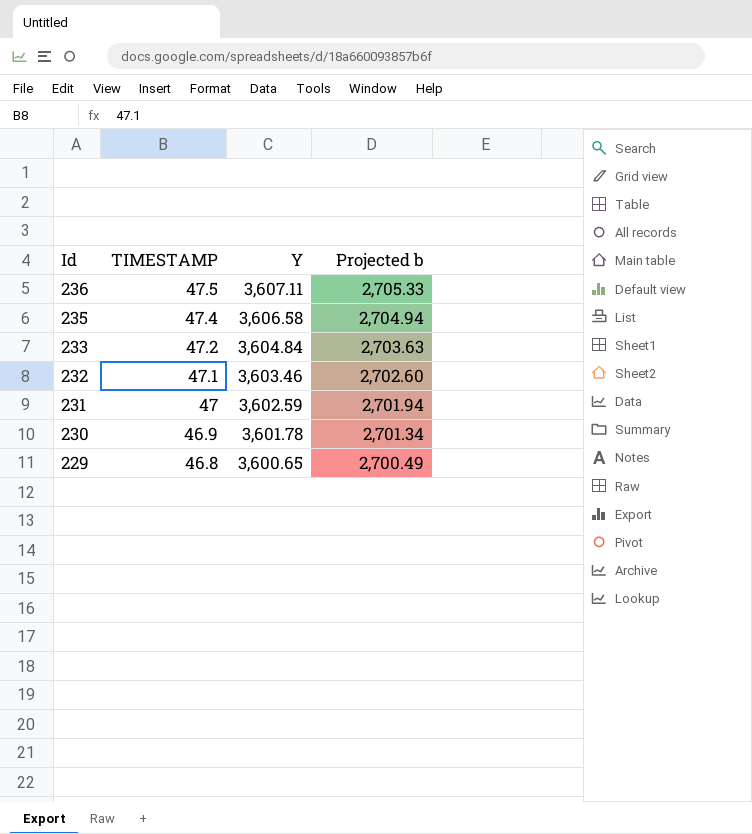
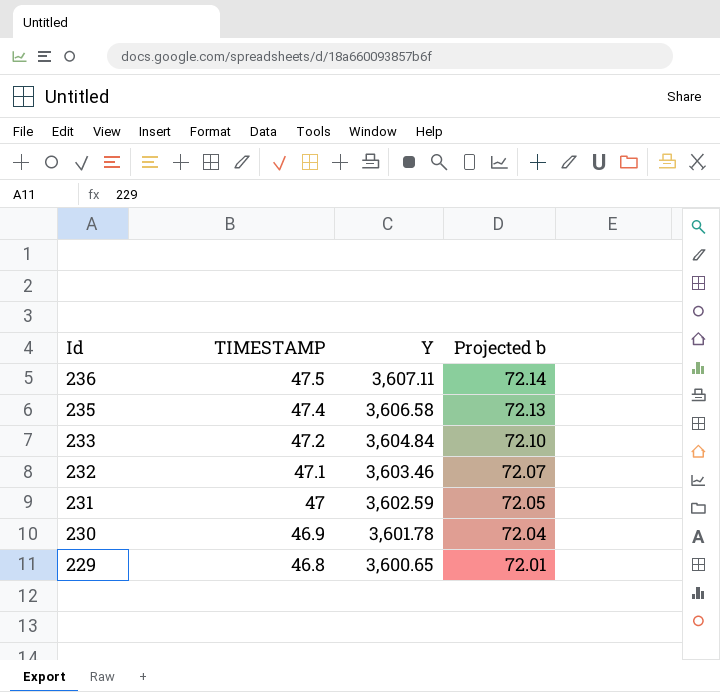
column Projected b | formula: [Y] * 0.75 -> [Y] * 0.02

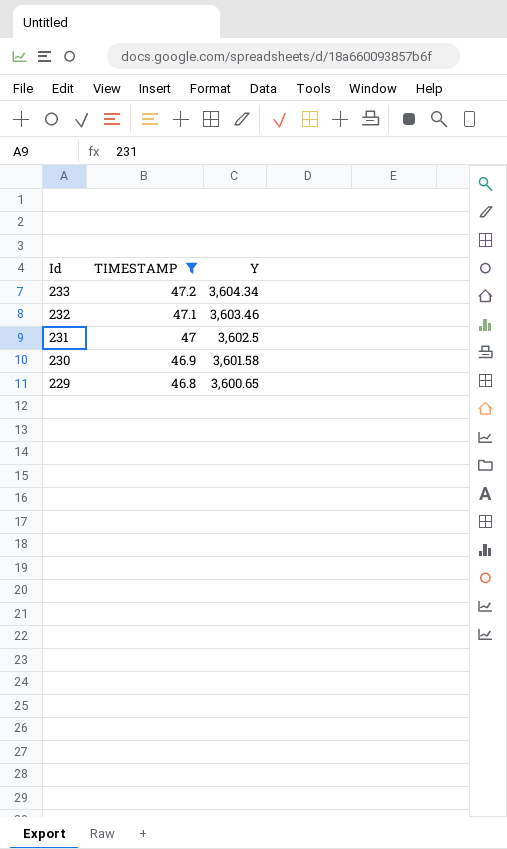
filter: none -> TIMESTAMP <= 47.2
column Projected b | formula: [Y] * 0.02 -> none
233 | Y: 3,604.84 -> 3,604.34
231 | Y: 3,602.59 -> 3,602.5
230 | Y: 3,601.78 -> 3,601.58

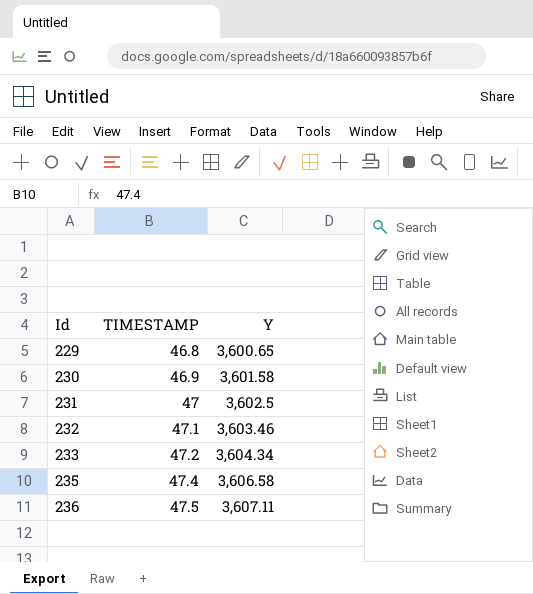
filter: TIMESTAMP <= 47.2 -> none
row order: Id descending -> Id ascending

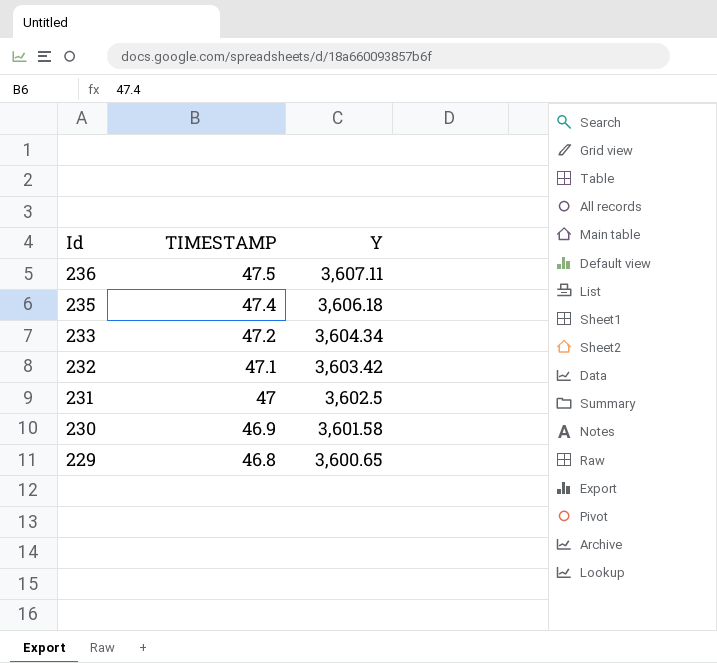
row order: Id ascending -> Id descending
235 | Y: 3,606.58 -> 3,606.18
232 | Y: 3,603.46 -> 3,603.42

